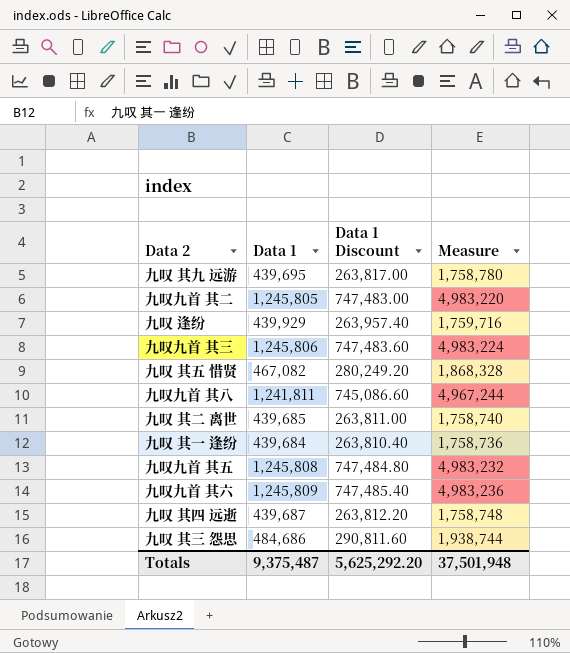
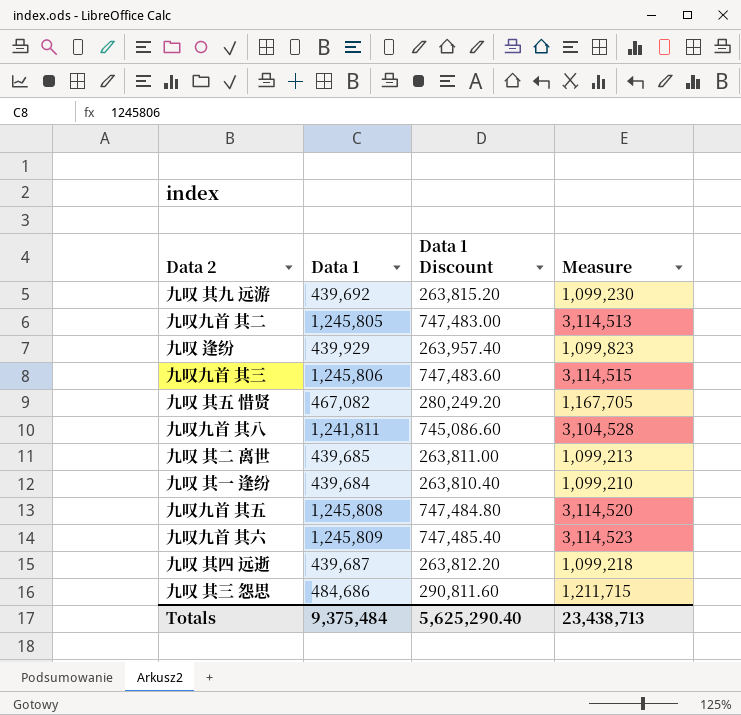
column Measure | formula: [Data 1] * 4 -> [Data 1] * 2.5
九叹 其九 远游 | Data 1: 439,695 -> 439,692
九叹 其九 远游 | Data 1 Discount: 263,817.00 -> 263,815.20
Totals | Data 1: 9,375,487 -> 9,375,484
Totals | Data 1 Discount: 5,625,292.20 -> 5,625,290.40
Totals | Measure: 37,501,948 -> 23,438,713

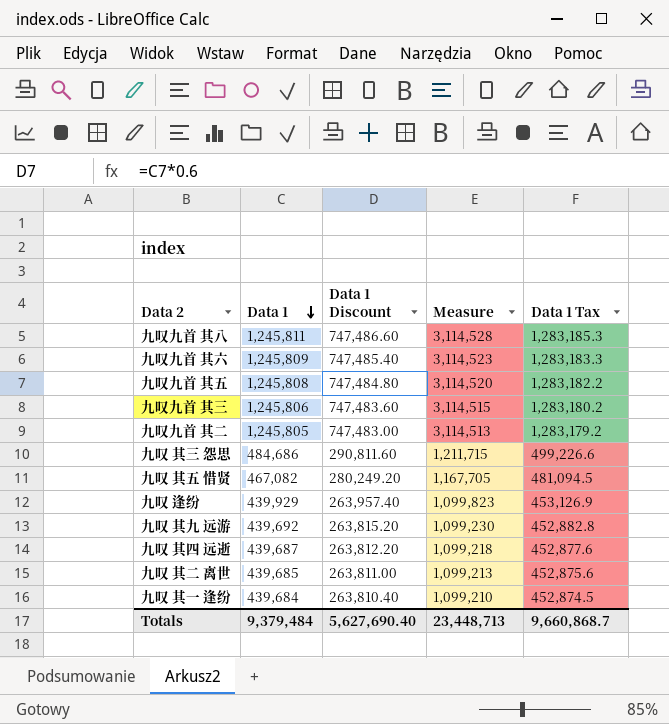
row order: none -> Data 1 descending
column Data 1 Tax | formula: none -> [Data 1] * 1.03
九叹九首 其八 | Data 1: 1,241,811 -> 1,245,811
九叹九首 其八 | Data 1 Discount: 745,086.60 -> 747,486.60
九叹九首 其八 | Measure: 3,104,528 -> 3,114,528
Totals | Data 1: 9,375,484 -> 9,379,484
Totals | Data 1 Discount: 5,625,290.40 -> 5,627,690.40
Totals | Measure: 23,438,713 -> 23,448,713

